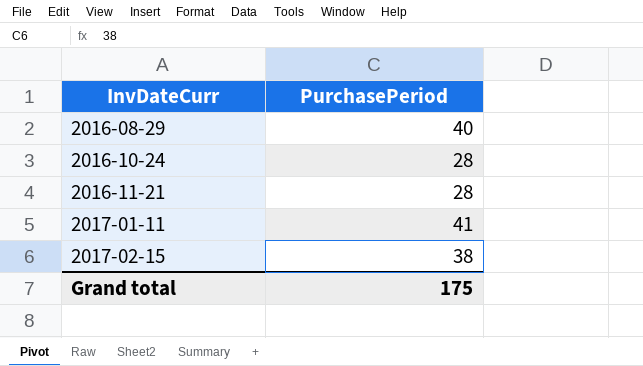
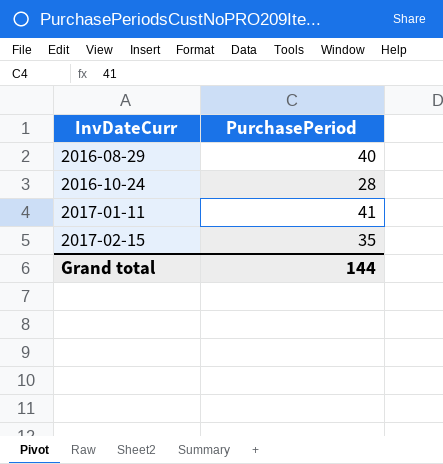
row 2016-11-21: 28 -> none
2017-02-15 | PurchasePeriod: 38 -> 35
Grand total | PurchasePeriod: 175 -> 144

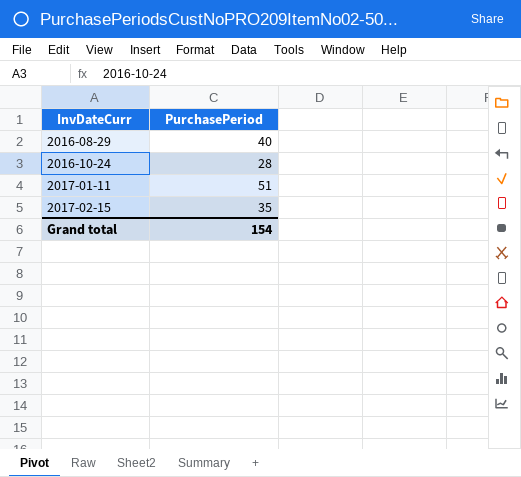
2017-01-11 | PurchasePeriod: 41 -> 51
Grand total | PurchasePeriod: 144 -> 154

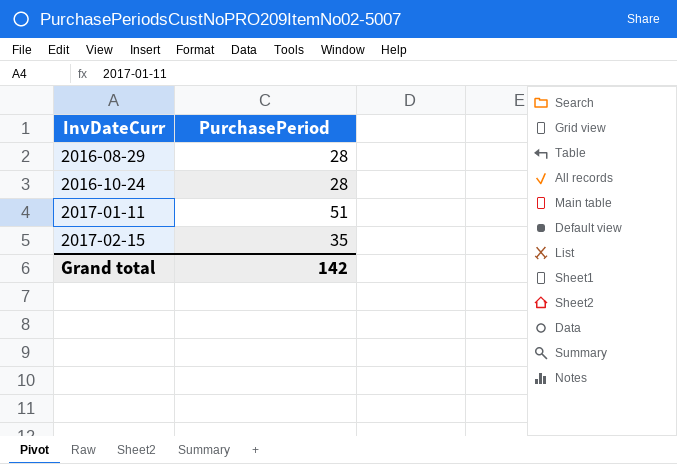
2016-08-29 | PurchasePeriod: 40 -> 28
Grand total | PurchasePeriod: 154 -> 142

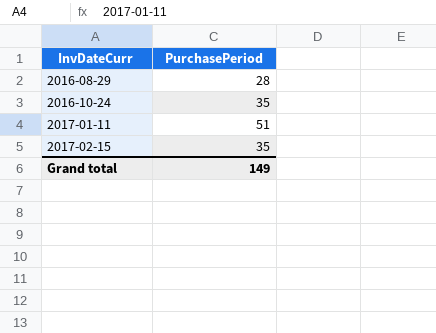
2016-10-24 | PurchasePeriod: 28 -> 35
Grand total | PurchasePeriod: 142 -> 149

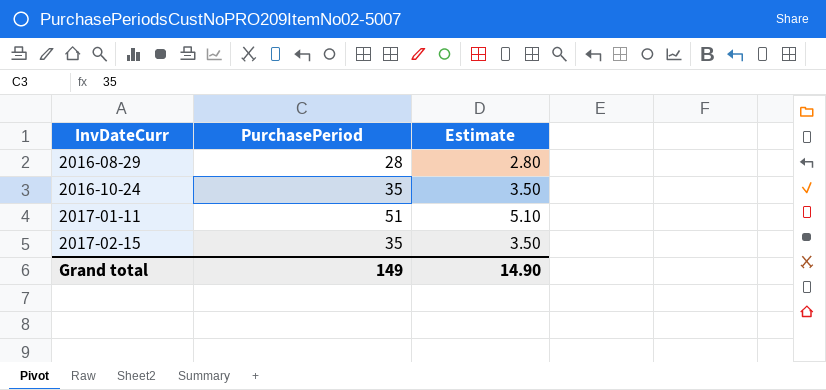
column Estimate | formula: none -> [PurchasePeriod] * 0.1

